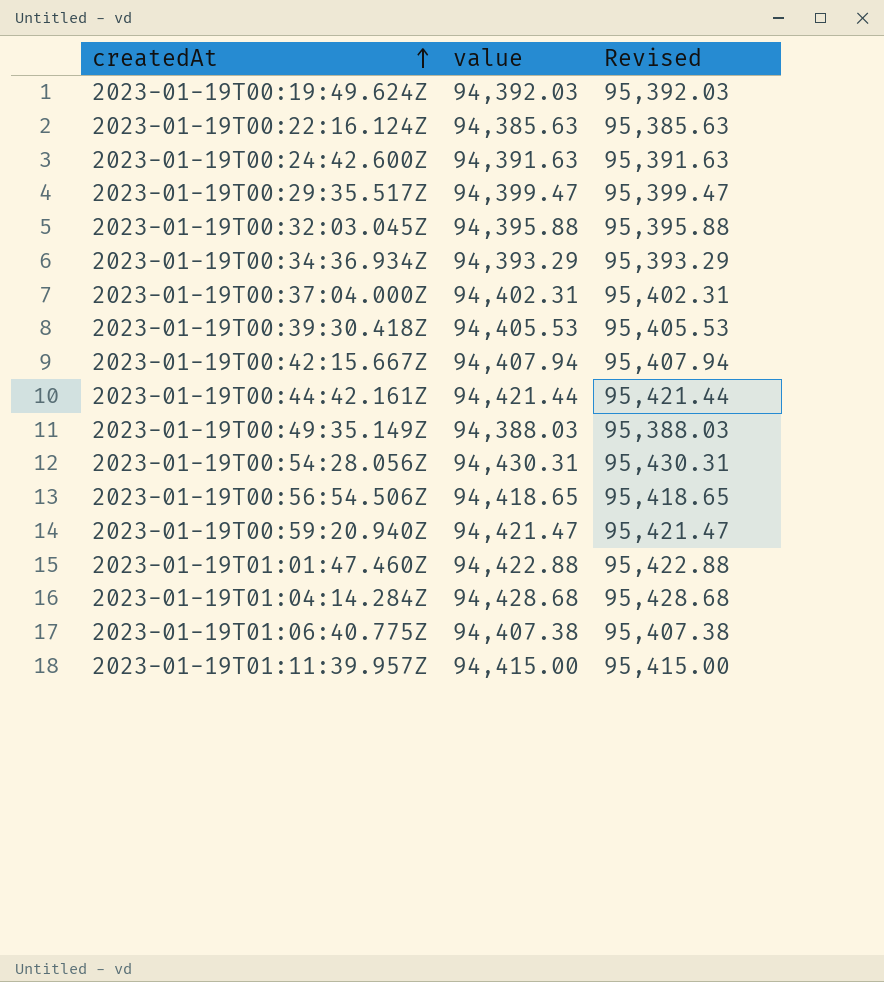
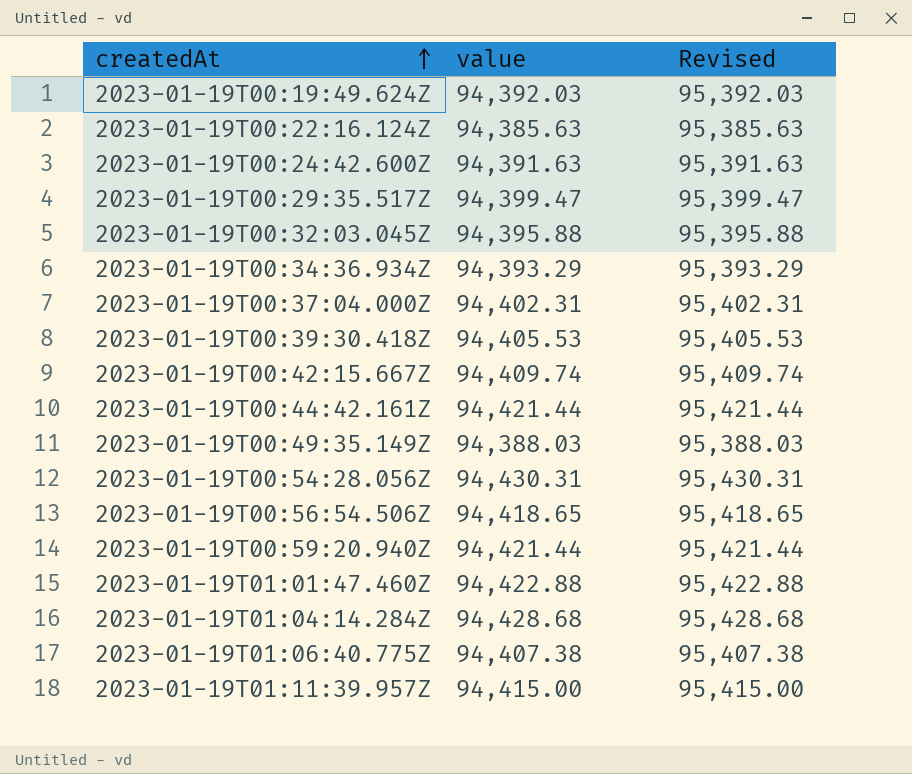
2023-01-19T00:42:15.667Z | value: 94,407.94 -> 94,409.74
2023-01-19T00:42:15.667Z | Revised: 95,407.94 -> 95,409.74
2023-01-19T00:59:20.940Z | value: 94,421.47 -> 94,421.44
2023-01-19T00:59:20.940Z | Revised: 95,421.47 -> 95,421.44

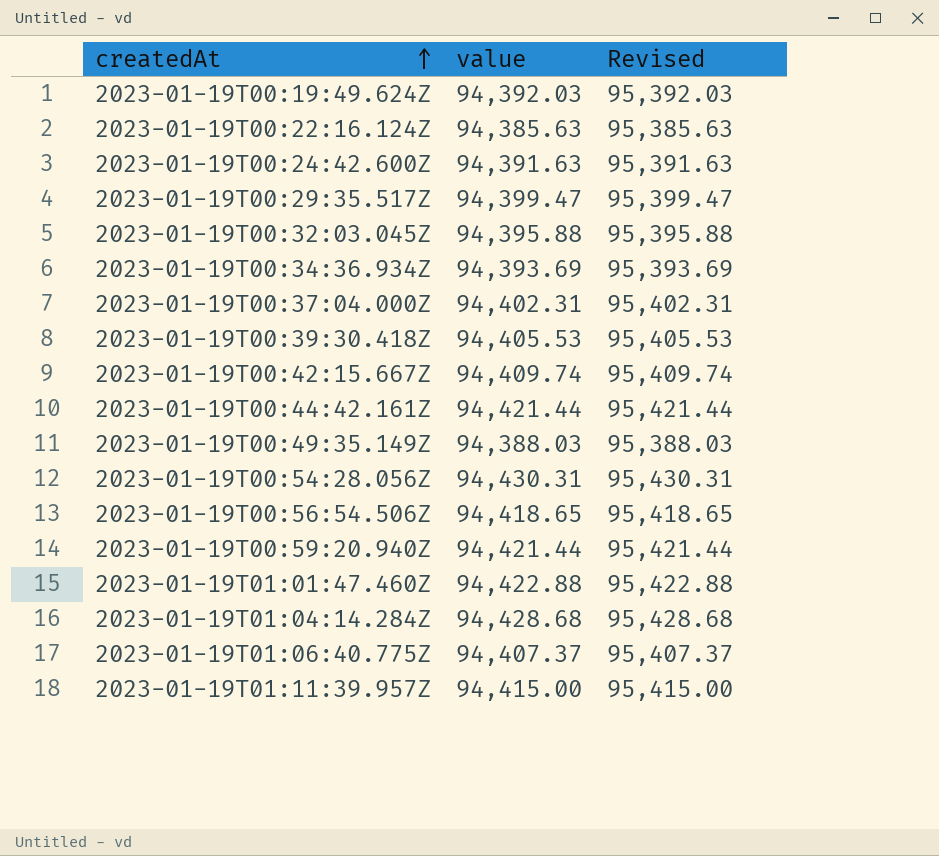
2023-01-19T00:34:36.934Z | value: 94,393.29 -> 94,393.69
2023-01-19T00:34:36.934Z | Revised: 95,393.29 -> 95,393.69
2023-01-19T01:06:40.775Z | value: 94,407.38 -> 94,407.37
2023-01-19T01:06:40.775Z | Revised: 95,407.38 -> 95,407.37

